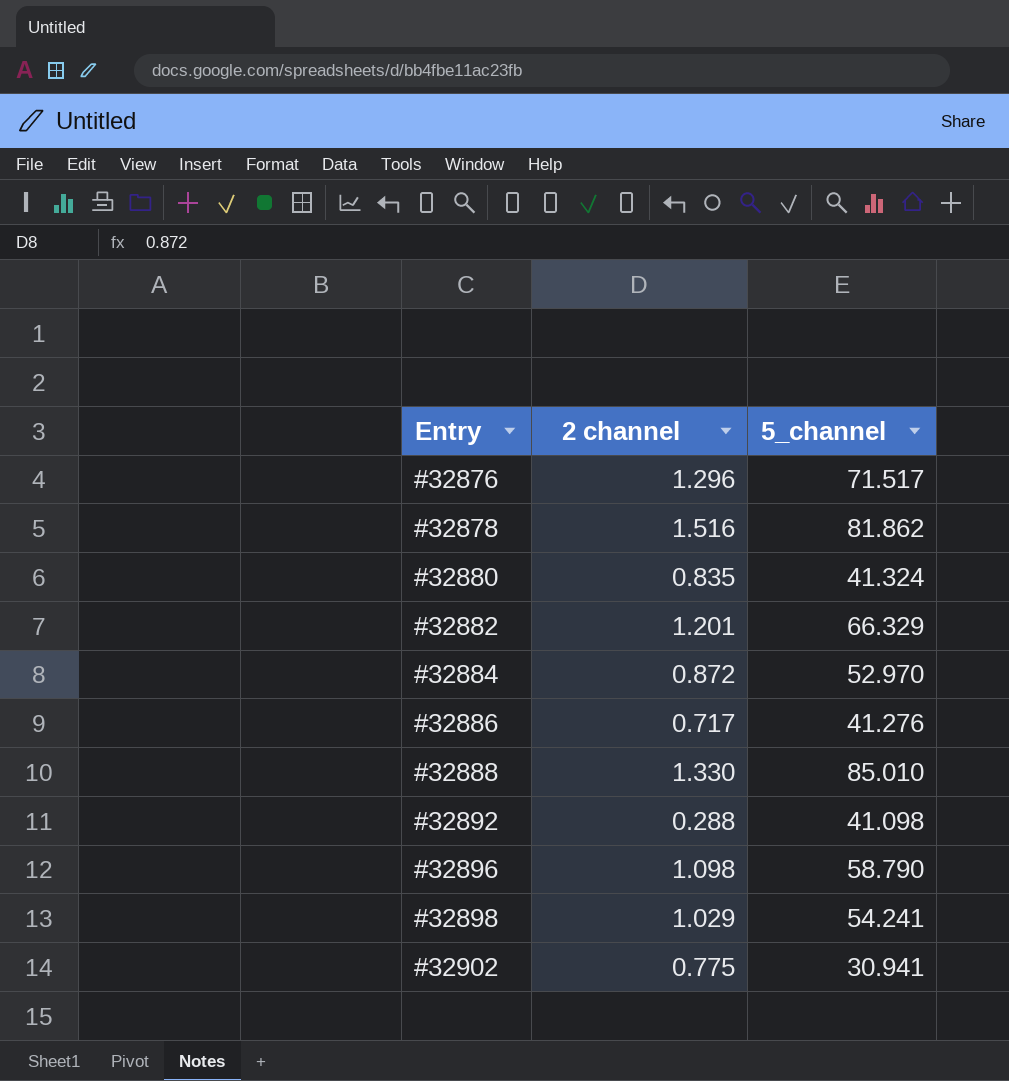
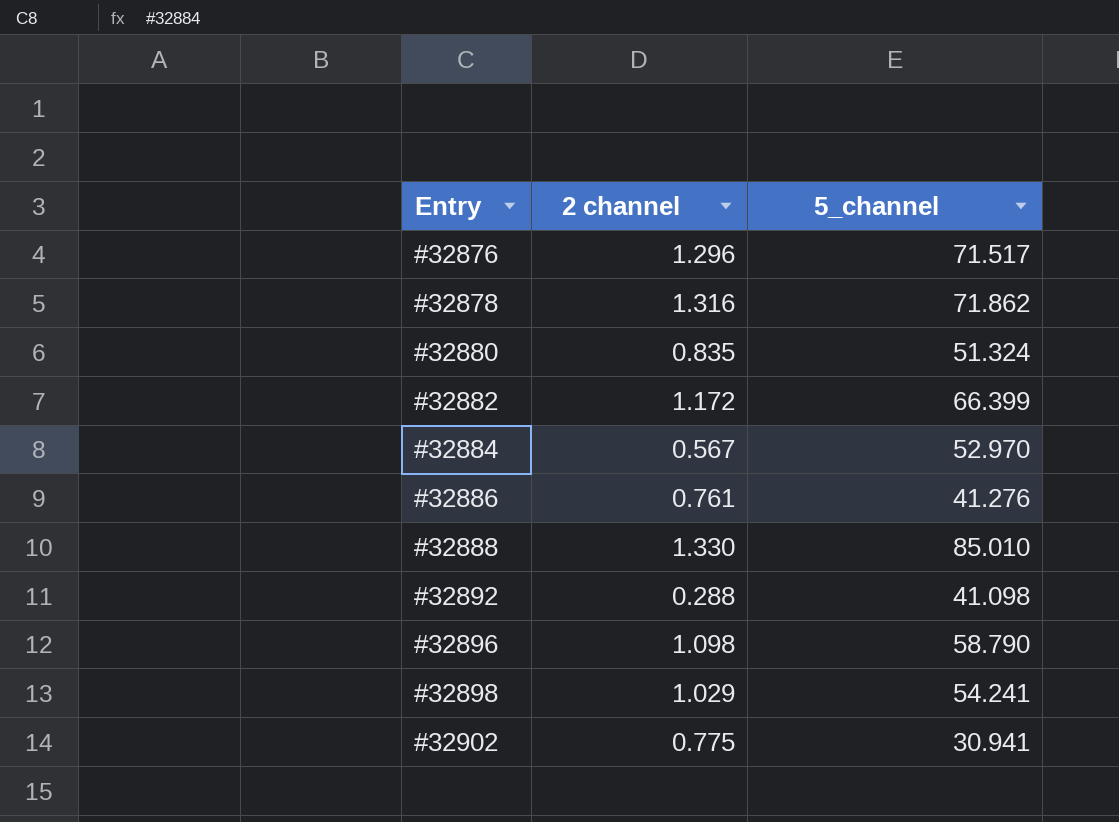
#32878 | 2 channel: 1.516 -> 1.316
#32878 | 5_channel: 81.862 -> 71.862
#32880 | 5_channel: 41.324 -> 51.324
#32882 | 2 channel: 1.201 -> 1.172
#32882 | 5_channel: 66.329 -> 66.399
#32884 | 2 channel: 0.872 -> 0.567
#32886 | 2 channel: 0.717 -> 0.761

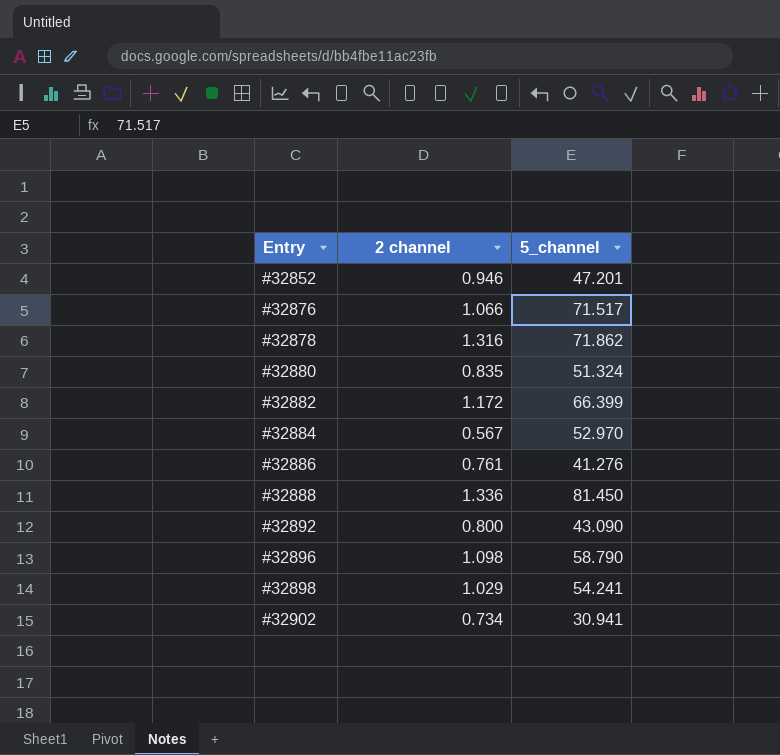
row #32852: none -> 0.946 | 47.201
#32876 | 2 channel: 1.296 -> 1.066
#32888 | 2 channel: 1.330 -> 1.336
#32888 | 5_channel: 85.010 -> 81.450
#32892 | 2 channel: 0.288 -> 0.800
#32892 | 5_channel: 41.098 -> 43.090
#32902 | 2 channel: 0.775 -> 0.734

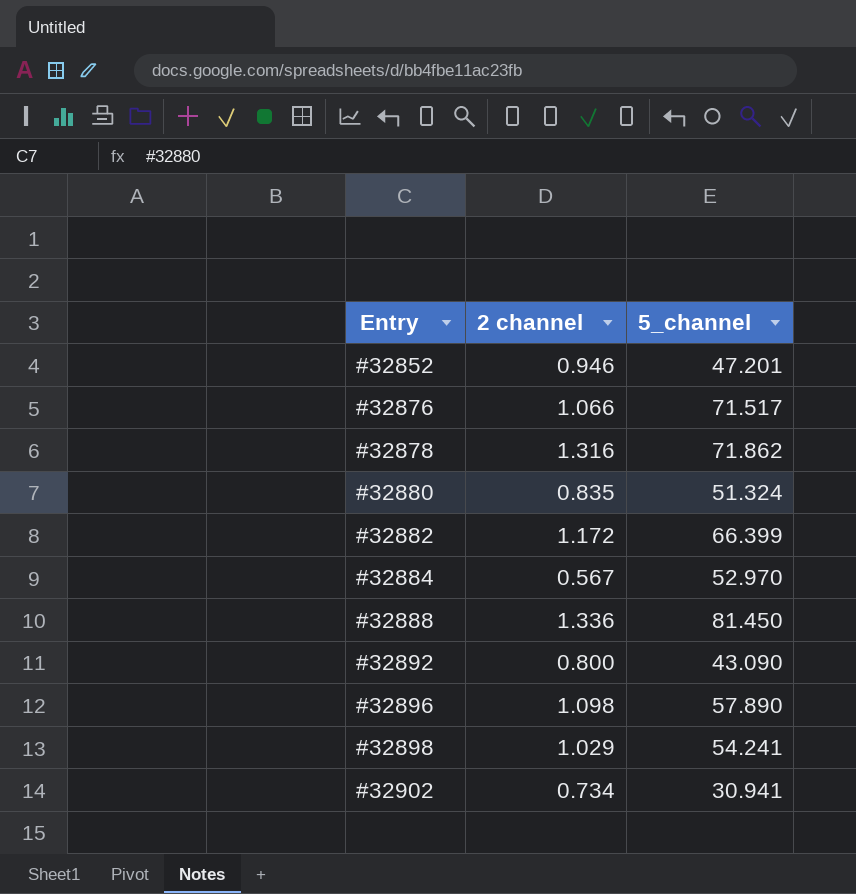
row #32886: 0.761 | 41.276 -> none
#32896 | 5_channel: 58.790 -> 57.890

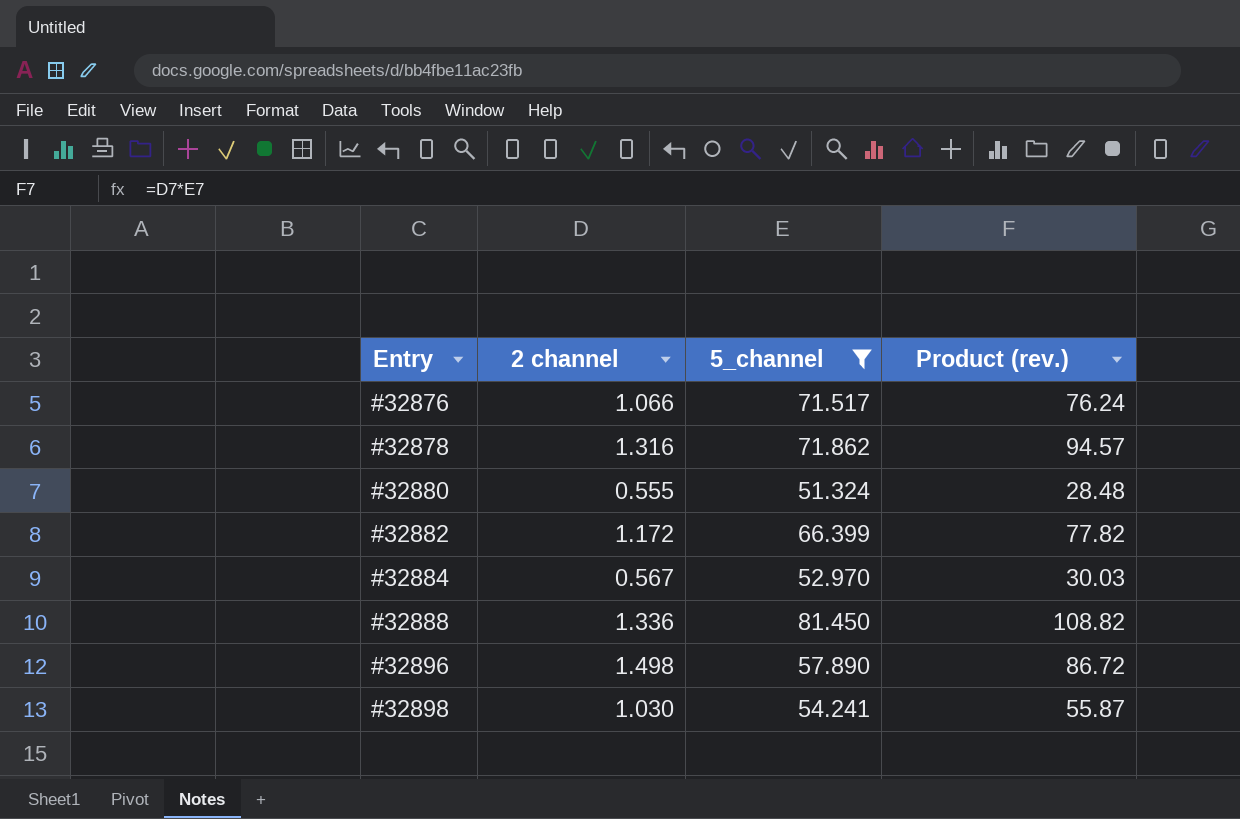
filter: none -> 5_channel >= 51.324
column Product (rev.) | formula: none -> [2 channel] * [5_channel]
#32880 | 2 channel: 0.835 -> 0.555
#32896 | 2 channel: 1.098 -> 1.498
#32898 | 2 channel: 1.029 -> 1.030

